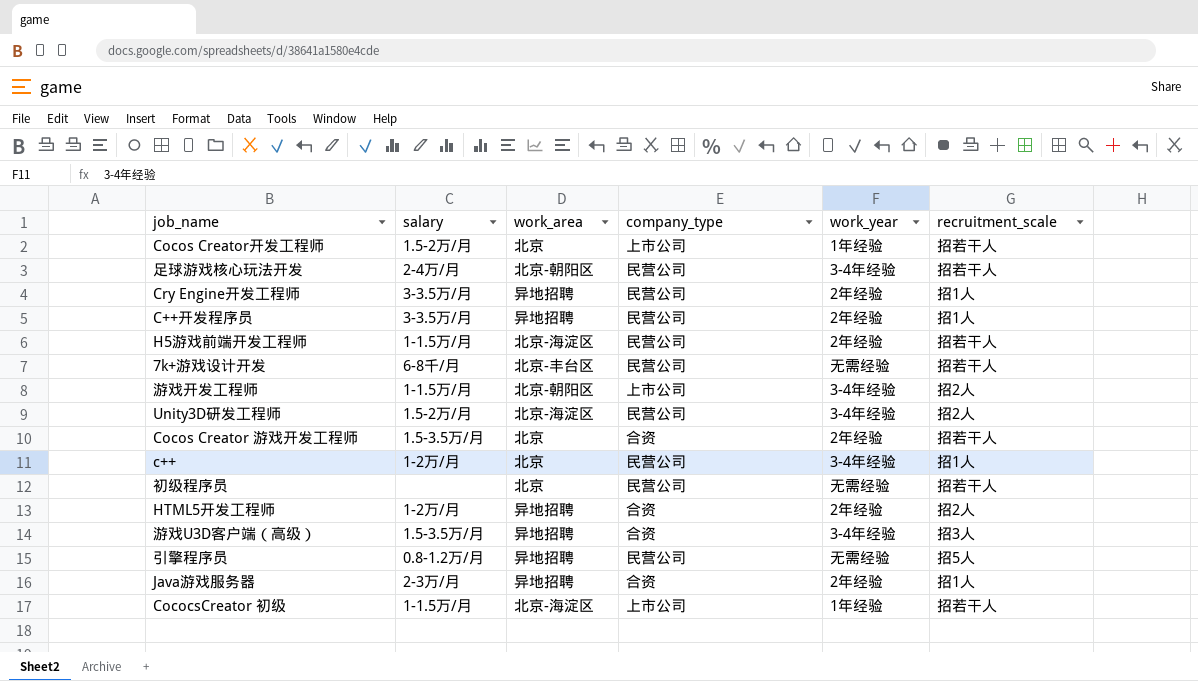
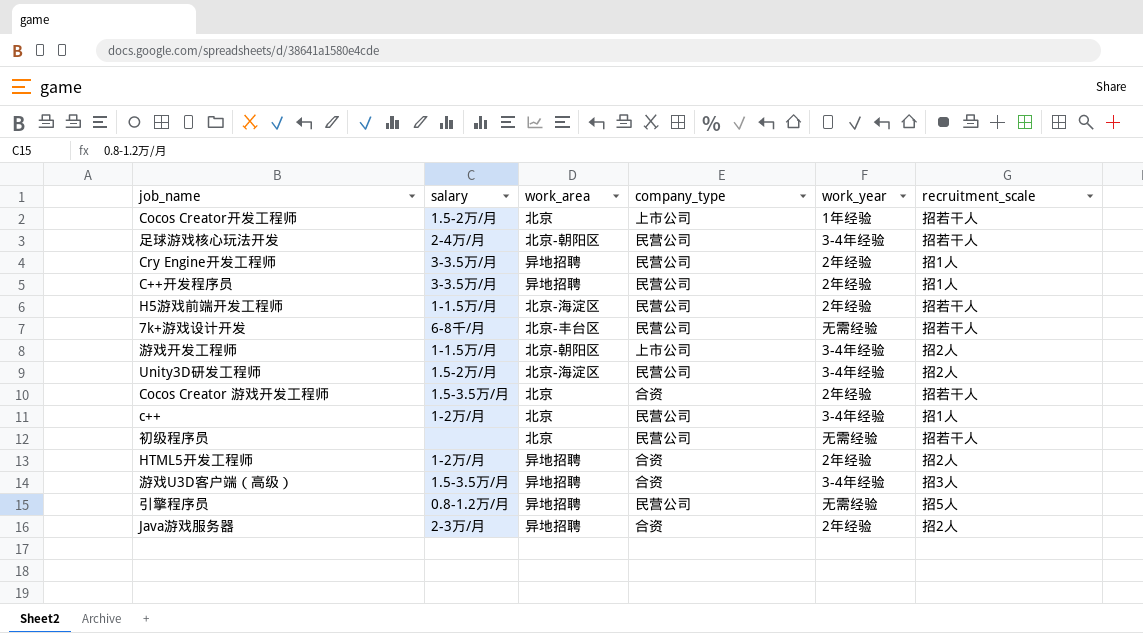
row CococsCreator 初级: 1-1.5万/月 | 北京-海淀区 | 上市公司 | 1年经验 | 招若干人 -> none
Java游戏服务器 | recruitment_scale: 招1人 -> 招2人

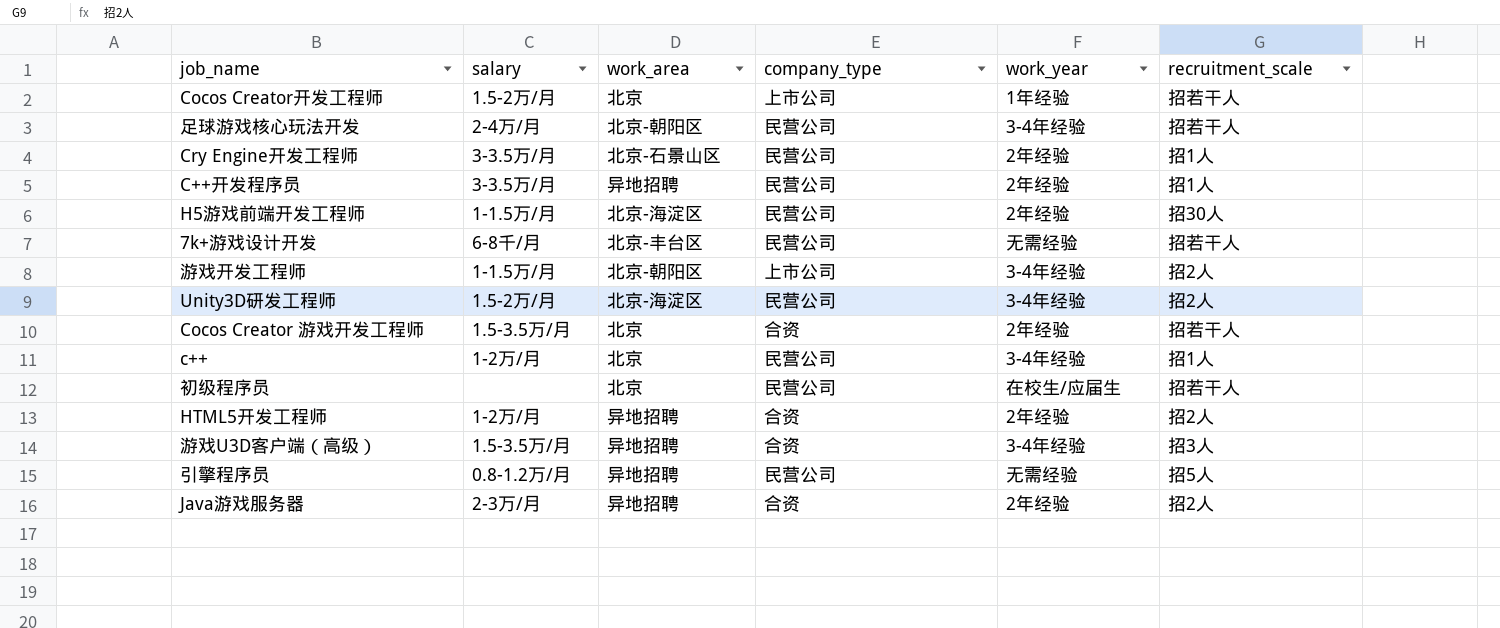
Cry Engine开发工程师 | work_area: 异地招聘 -> 北京-石景山区
H5游戏前端开发工程师 | recruitment_scale: 招若干人 -> 招30人
初级程序员 | work_year: 无需经验 -> 在校生/应届生

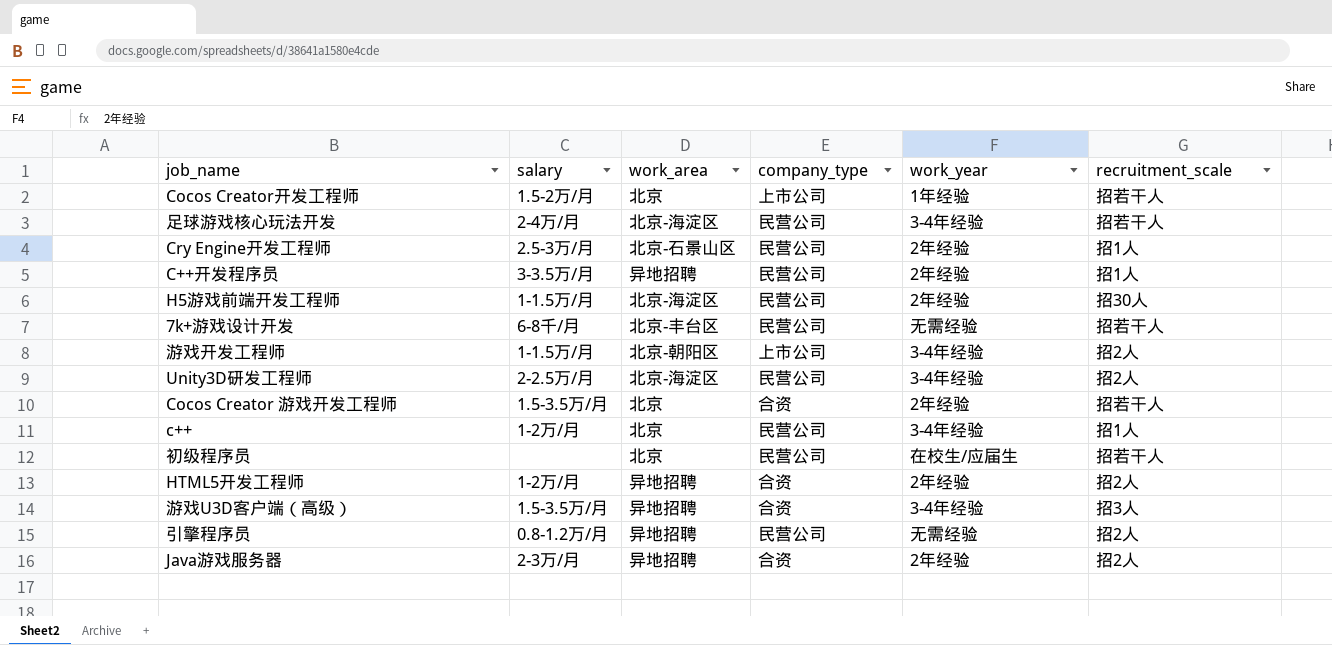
足球游戏核心玩法开发 | work_area: 北京-朝阳区 -> 北京-海淀区
Cry Engine开发工程师 | salary: 3-3.5万/月 -> 2.5-3万/月
Unity3D研发工程师 | salary: 1.5-2万/月 -> 2-2.5万/月
引擎程序员 | recruitment_scale: 招5人 -> 招2人

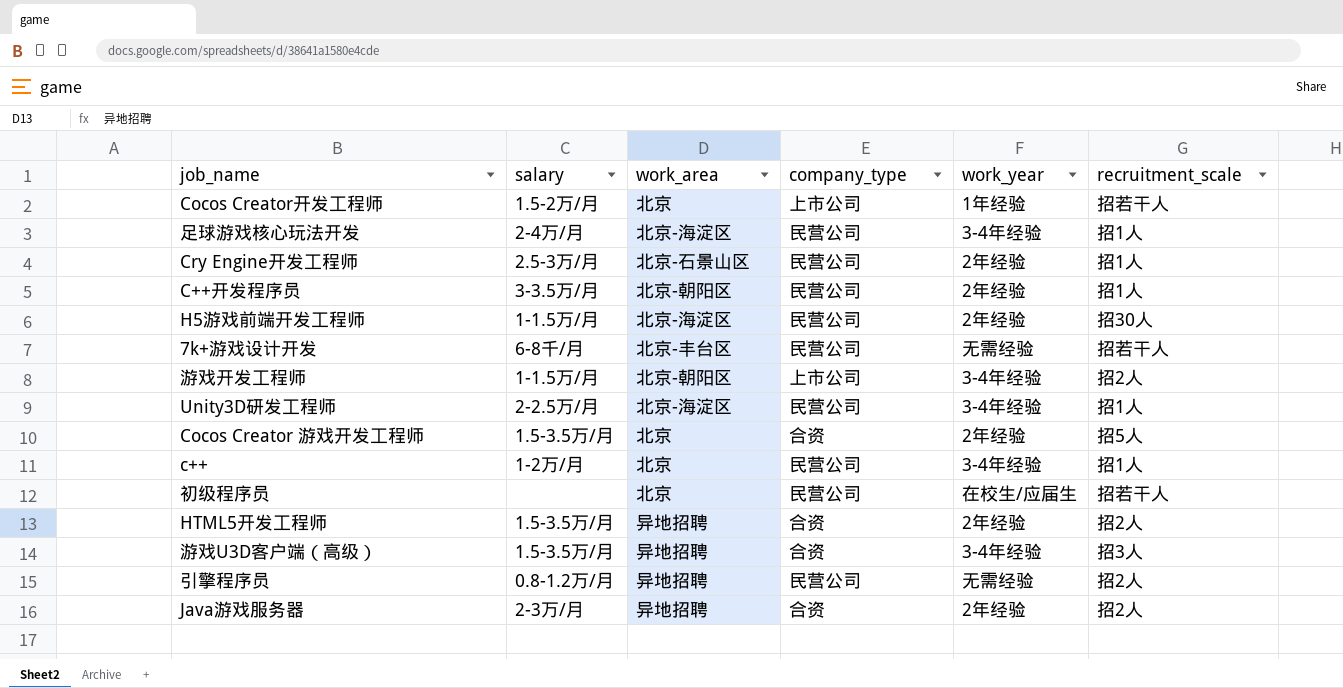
足球游戏核心玩法开发 | recruitment_scale: 招若干人 -> 招1人
C++开发程序员 | work_area: 异地招聘 -> 北京-朝阳区
Unity3D研发工程师 | recruitment_scale: 招2人 -> 招1人
Cocos Creator 游戏开发工程师 | recruitment_scale: 招若干人 -> 招5人
HTML5开发工程师 | salary: 1-2万/月 -> 1.5-3.5万/月

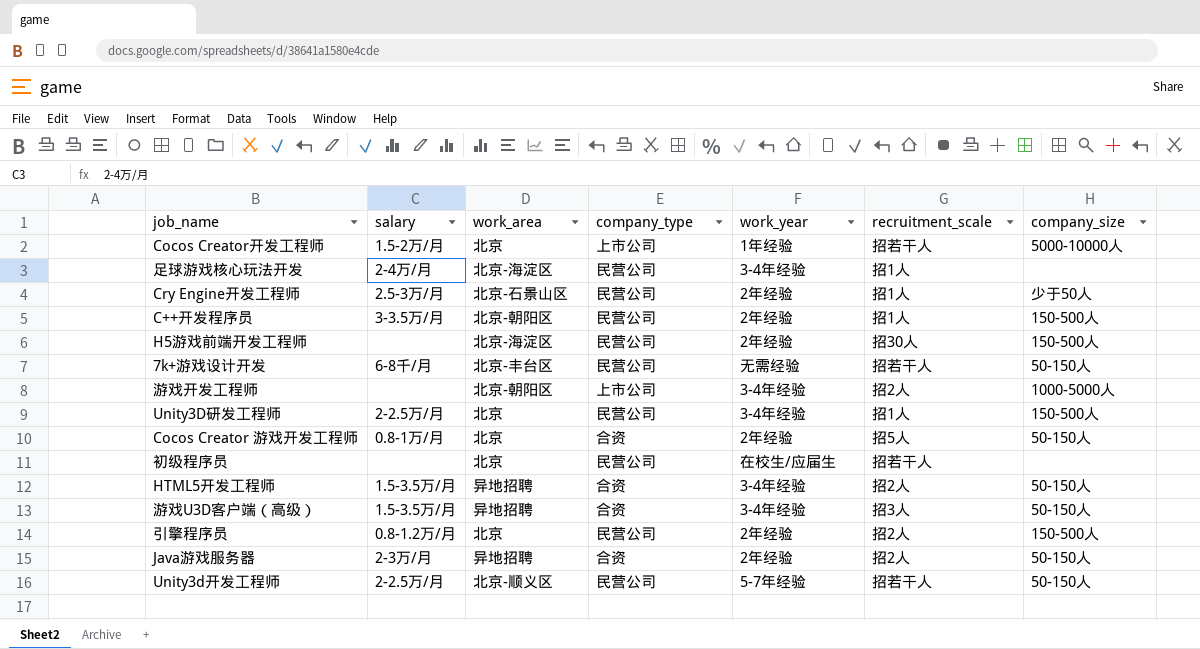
column company_size | position: none -> 7
row c++: 1-2万/月 | 北京 | 民营公司 | 3-4年经验 | 招1人 -> none
H5游戏前端开发工程师 | salary: 1-1.5万/月 -> none
游戏开发工程师 | salary: 1-1.5万/月 -> none
Unity3D研发工程师 | work_area: 北京-海淀区 -> 北京
Cocos Creator 游戏开发工程师 | salary: 1.5-3.5万/月 -> 0.8-1万/月
HTML5开发工程师 | work_year: 2年经验 -> 3-4年经验
引擎程序员 | work_area: 异地招聘 -> 北京
引擎程序员 | work_year: 无需经验 -> 2年经验
row Unity3d开发工程师: none -> 2-2.5万/月 | 北京-顺义区 | 民营公司 | 5-7年经验 | 招若干人 | 50-150人

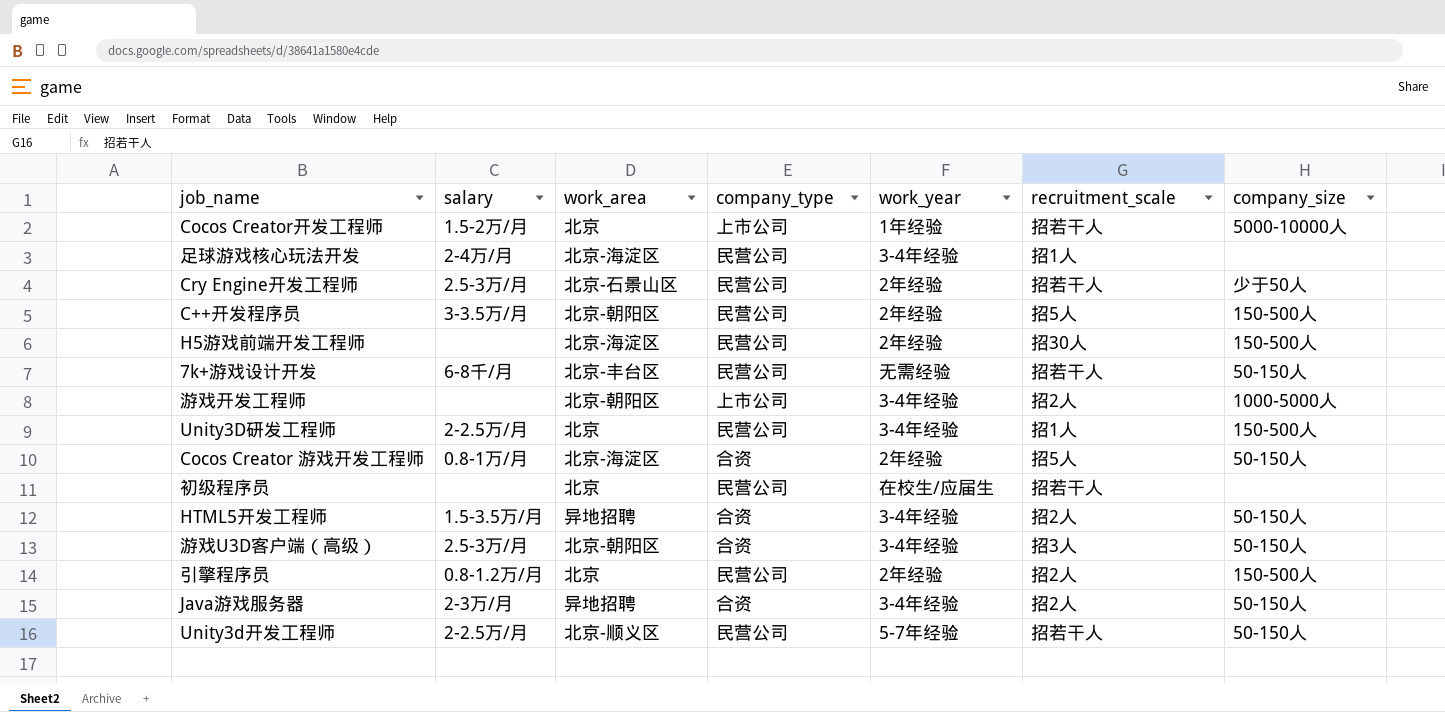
Cry Engine开发工程师 | recruitment_scale: 招1人 -> 招若干人
C++开发程序员 | recruitment_scale: 招1人 -> 招5人
Cocos Creator 游戏开发工程师 | work_area: 北京 -> 北京-海淀区
游戏U3D客户端（高级） | salary: 1.5-3.5万/月 -> 2.5-3万/月
游戏U3D客户端（高级） | work_area: 异地招聘 -> 北京-朝阳区
Java游戏服务器 | work_year: 2年经验 -> 3-4年经验

